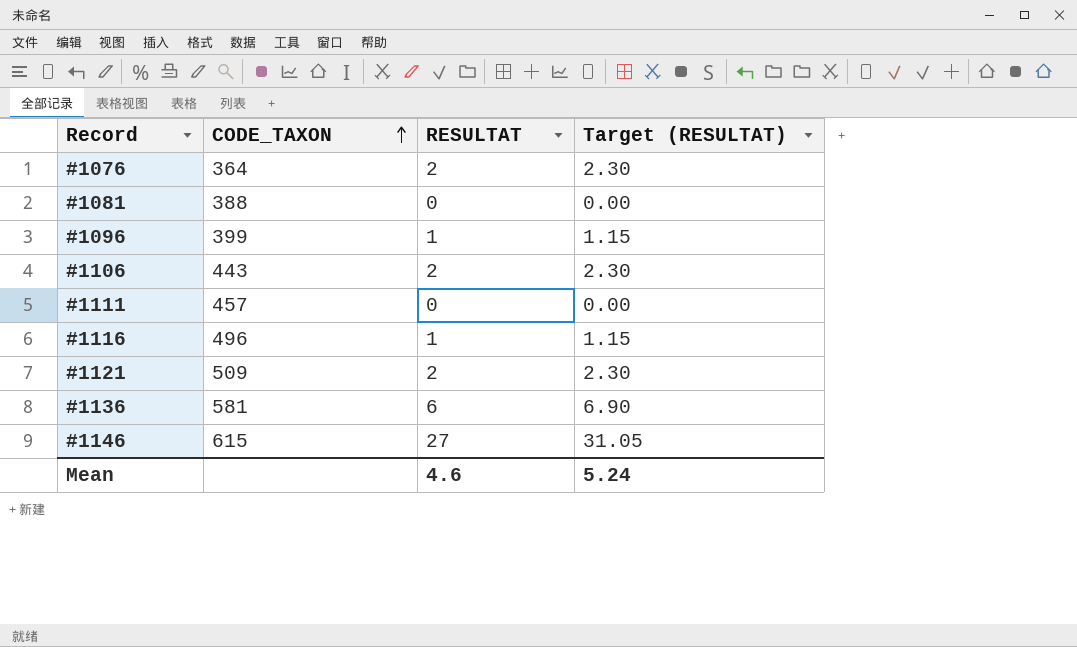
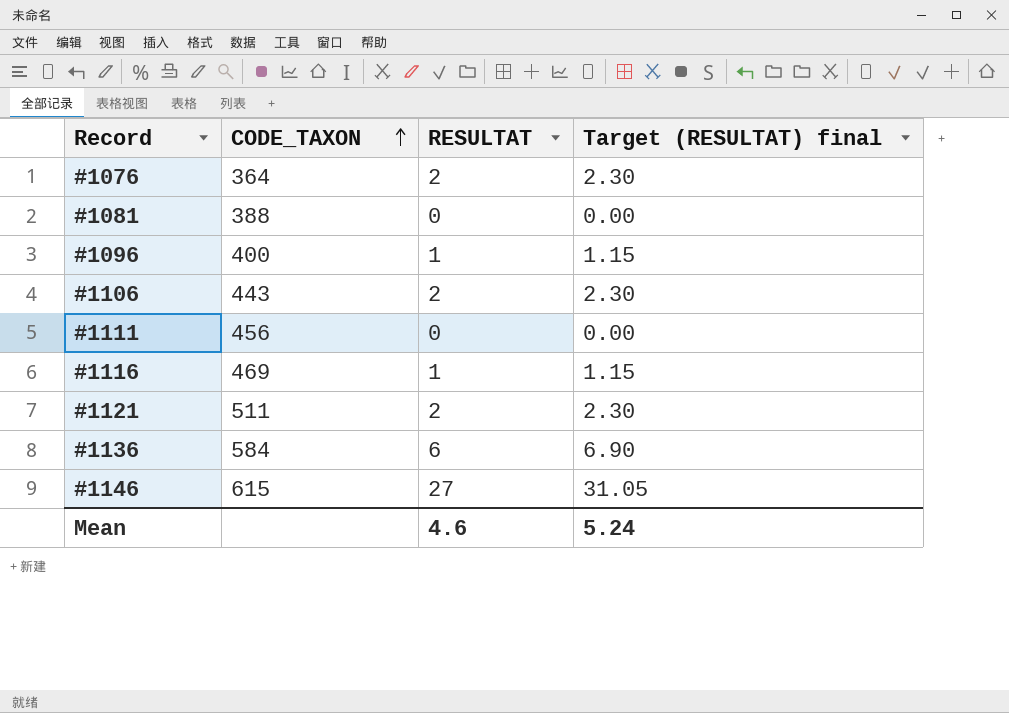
column name: Target (RESULTAT) -> Target (RESULTAT) final
#1096 | CODE_TAXON: 399 -> 400
#1111 | CODE_TAXON: 457 -> 456
#1116 | CODE_TAXON: 496 -> 469
#1121 | CODE_TAXON: 509 -> 511
#1136 | CODE_TAXON: 581 -> 584

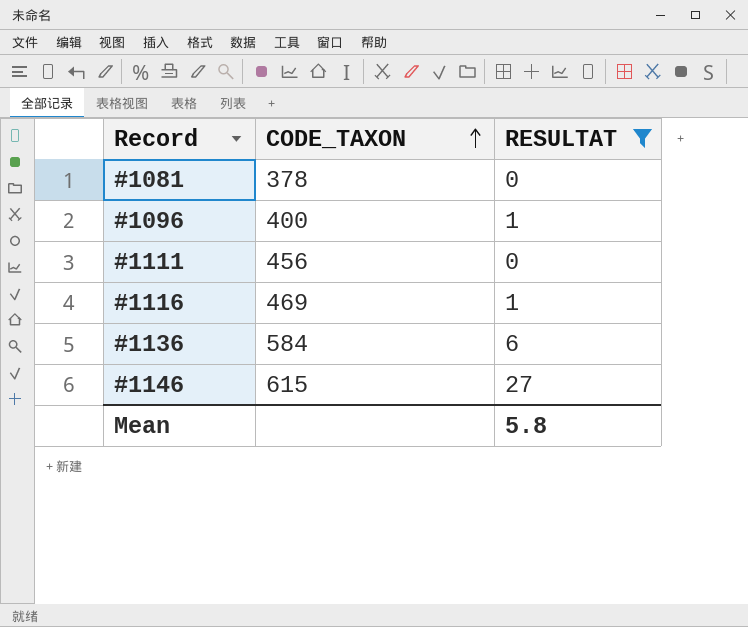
filter: none -> RESULTAT != 2
column Target (RESULTAT) final | formula: [RESULTAT] * 1.15 -> none
#1081 | CODE_TAXON: 388 -> 378
Mean | RESULTAT: 4.6 -> 5.8

